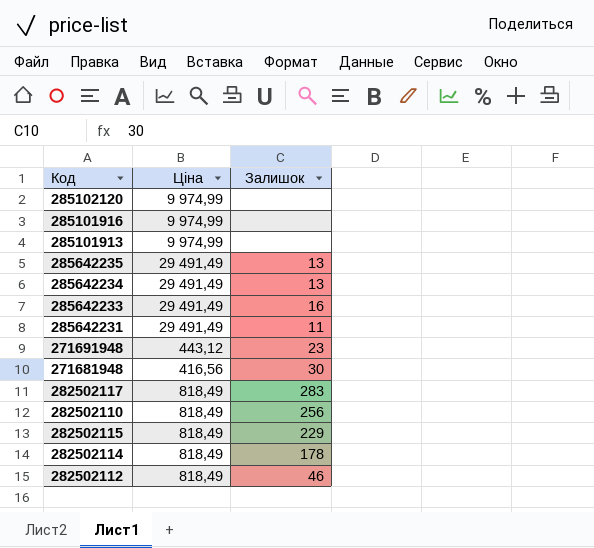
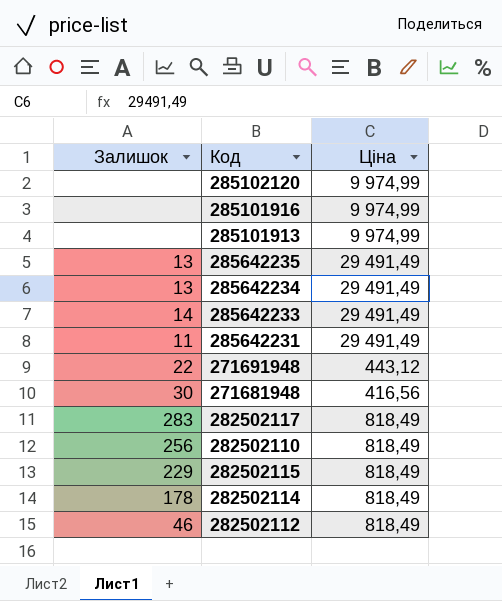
column Залишок | position: 3 -> 1
285642233 | Залишок: 16 -> 14
271691948 | Залишок: 23 -> 22

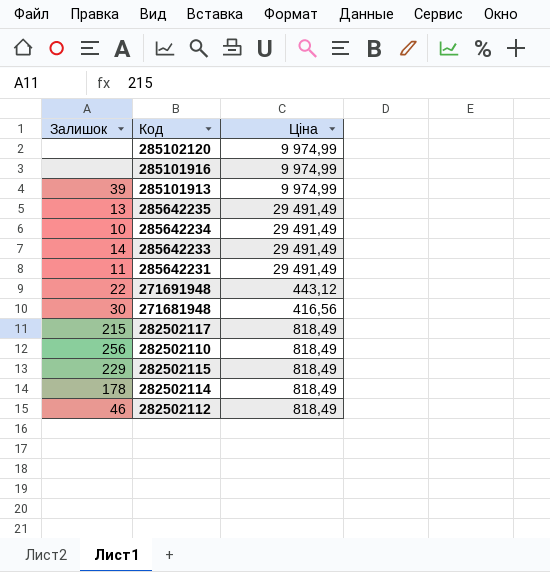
285101913 | Залишок: none -> 39
285642234 | Залишок: 13 -> 10
282502117 | Залишок: 283 -> 215

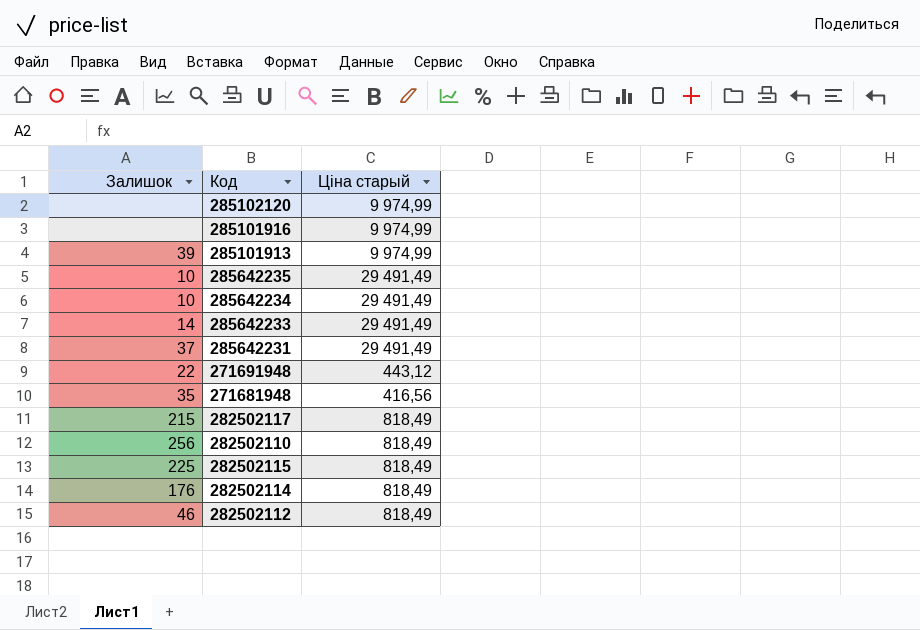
column name: Ціна -> Ціна старый
285642235 | Залишок: 13 -> 10
285642231 | Залишок: 11 -> 37
271681948 | Залишок: 30 -> 35
282502115 | Залишок: 229 -> 225
282502114 | Залишок: 178 -> 176

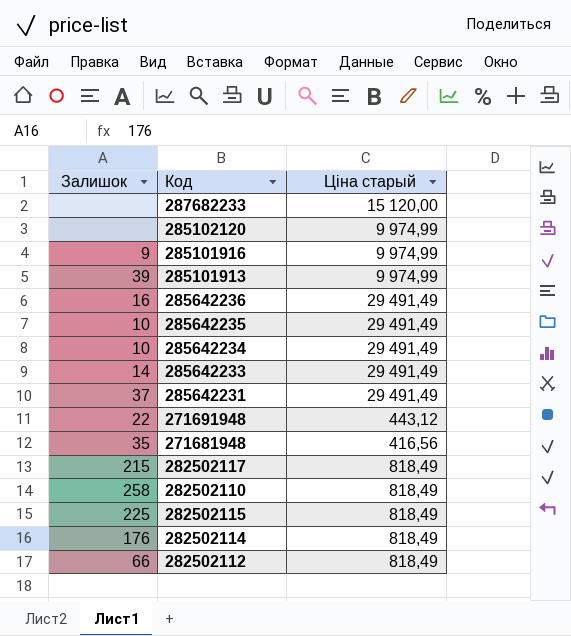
row 287682233: none -> none | 15 120,00
285101916 | Залишок: none -> 9
row 285642236: none -> 16 | 29 491,49
282502110 | Залишок: 256 -> 258
282502112 | Залишок: 46 -> 66

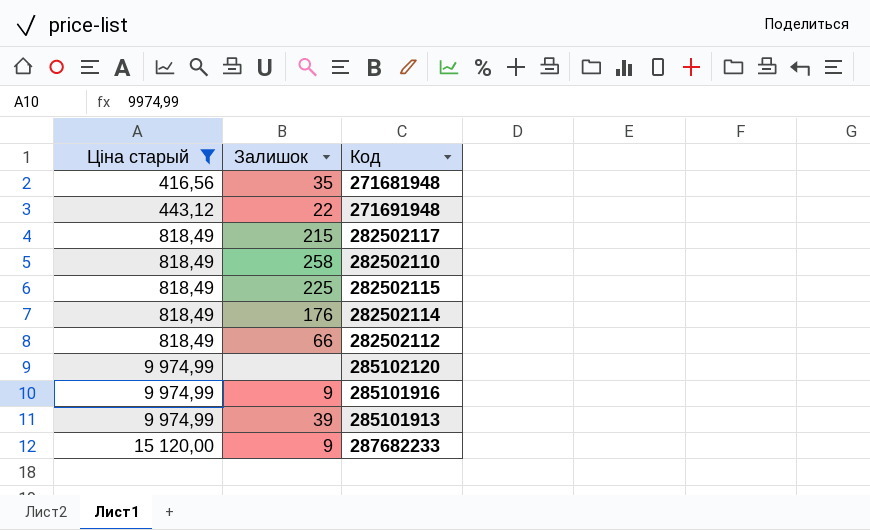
filter: none -> Ціна старый != 29 491,49
row order: none -> Ціна старый ascending
column Ціна старый | position: 3 -> 1
287682233 | Залишок: none -> 9

